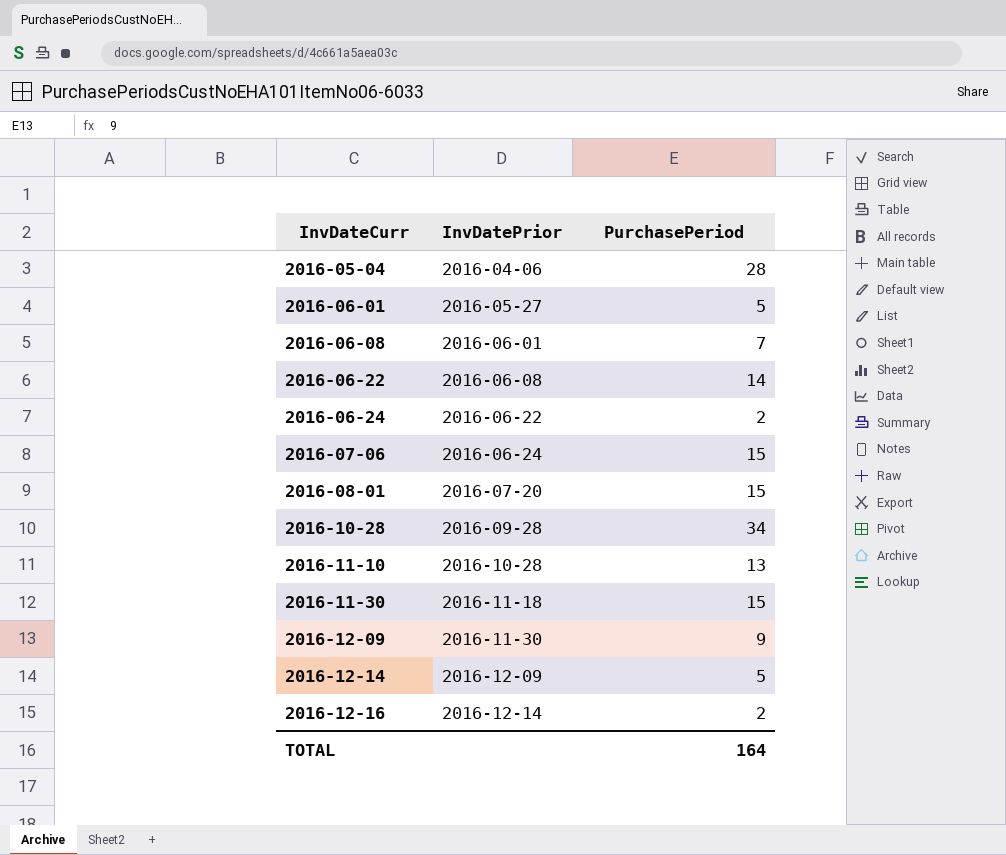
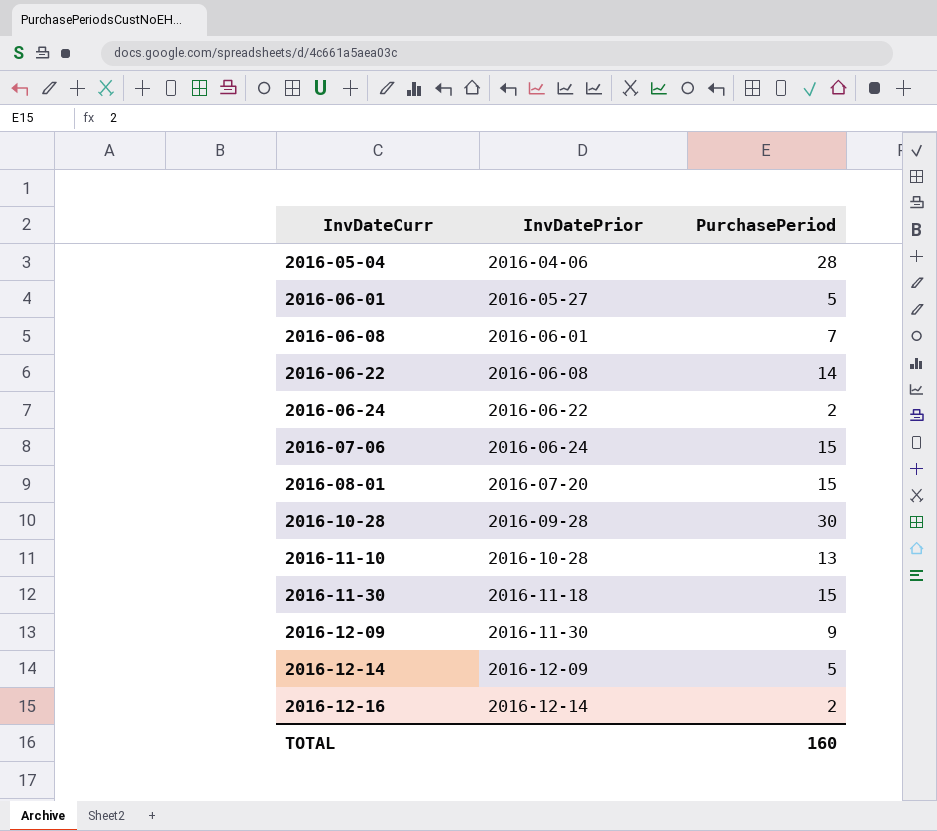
2016-10-28 | PurchasePeriod: 34 -> 30
TOTAL | PurchasePeriod: 164 -> 160

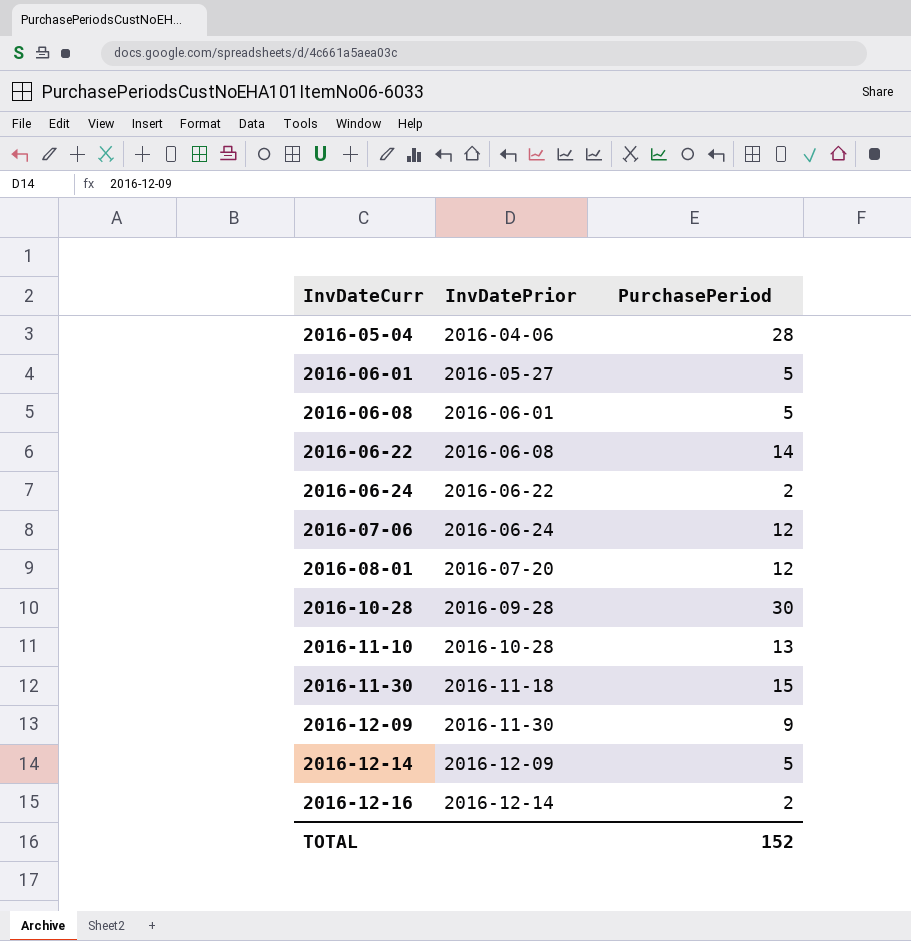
2016-06-08 | PurchasePeriod: 7 -> 5
2016-07-06 | PurchasePeriod: 15 -> 12
2016-08-01 | PurchasePeriod: 15 -> 12
TOTAL | PurchasePeriod: 160 -> 152

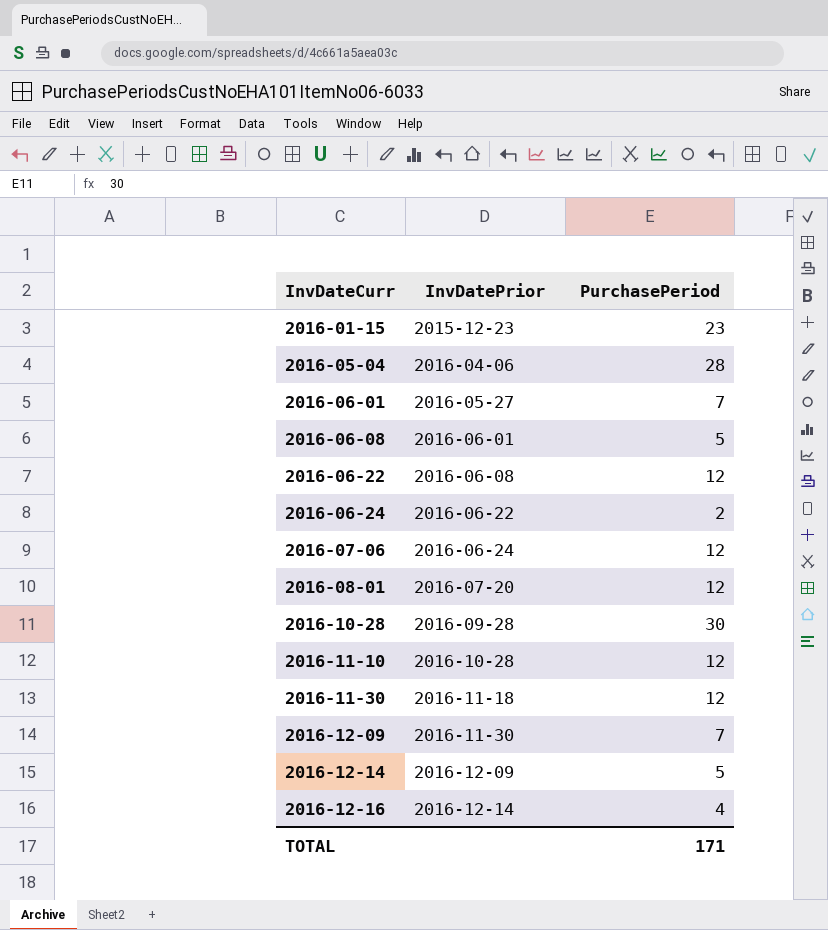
row 2016-01-15: none -> 2015-12-23 | 23
2016-06-01 | PurchasePeriod: 5 -> 7
2016-06-22 | PurchasePeriod: 14 -> 12
2016-11-10 | PurchasePeriod: 13 -> 12
2016-11-30 | PurchasePeriod: 15 -> 12
2016-12-09 | PurchasePeriod: 9 -> 7
2016-12-16 | PurchasePeriod: 2 -> 4
TOTAL | PurchasePeriod: 152 -> 171

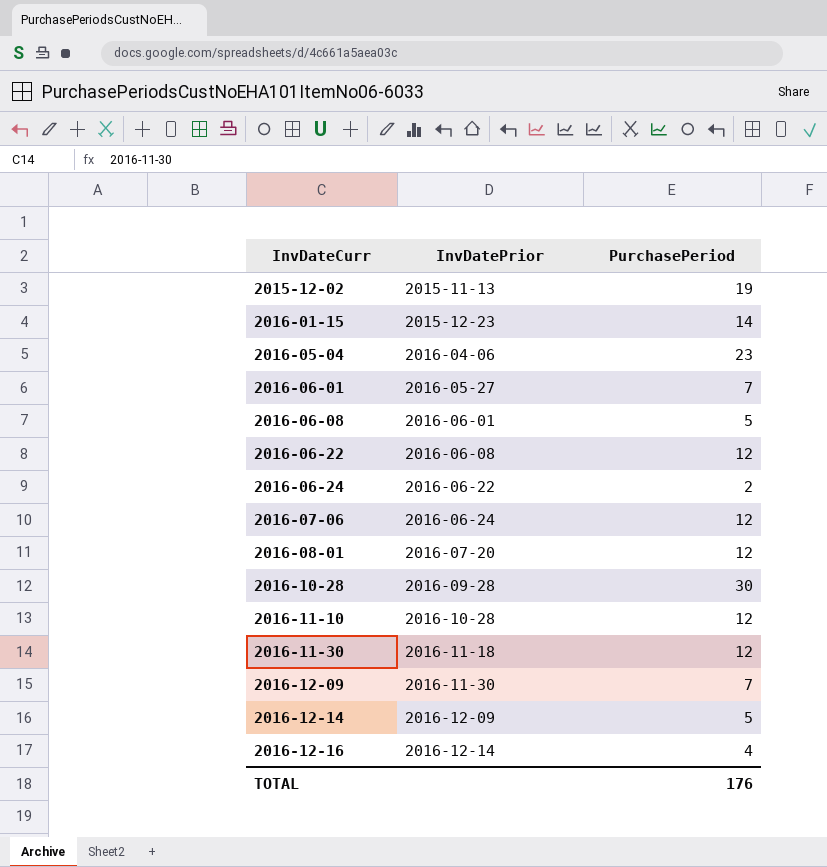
row 2015-12-02: none -> 2015-11-13 | 19
2016-01-15 | PurchasePeriod: 23 -> 14
2016-05-04 | PurchasePeriod: 28 -> 23
TOTAL | PurchasePeriod: 171 -> 176

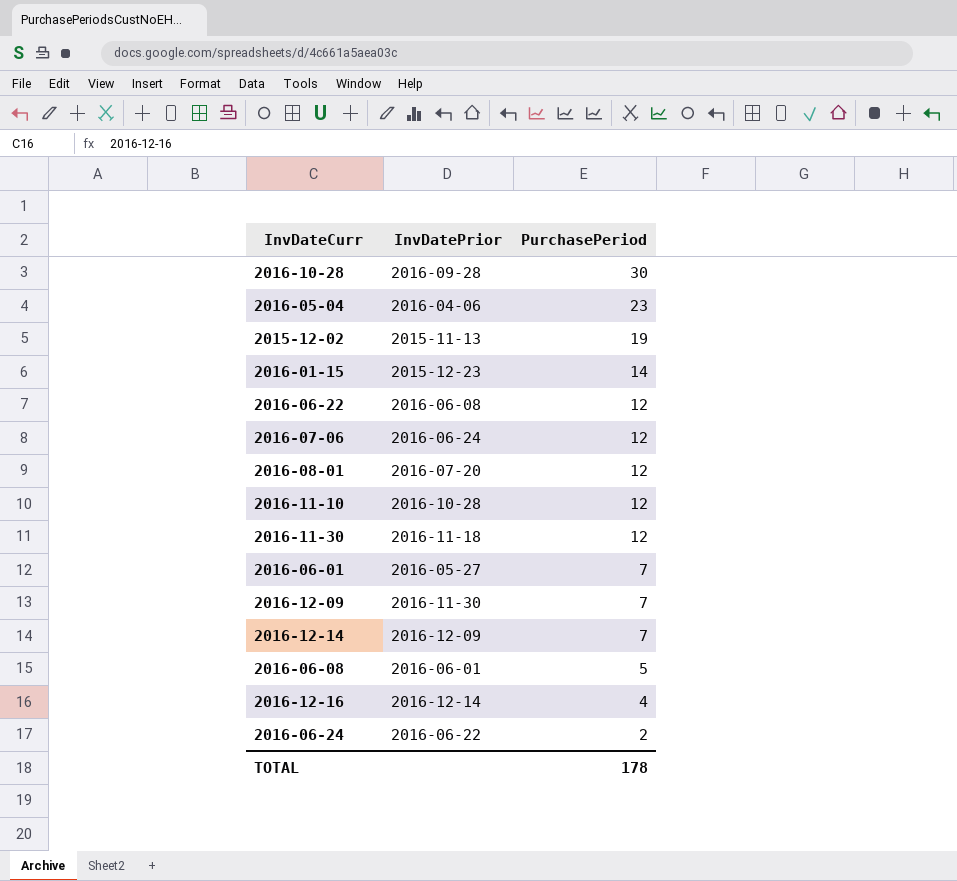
row order: InvDateCurr ascending -> PurchasePeriod descending
2016-12-14 | PurchasePeriod: 5 -> 7
TOTAL | PurchasePeriod: 176 -> 178

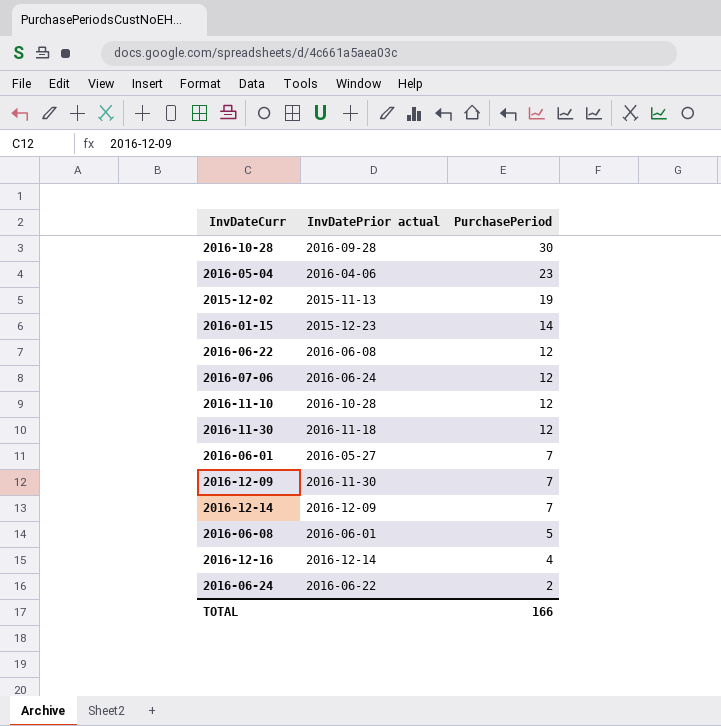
column name: InvDatePrior -> InvDatePrior actual
row 2016-08-01: 2016-07-20 | 12 -> none
TOTAL | PurchasePeriod: 178 -> 166

